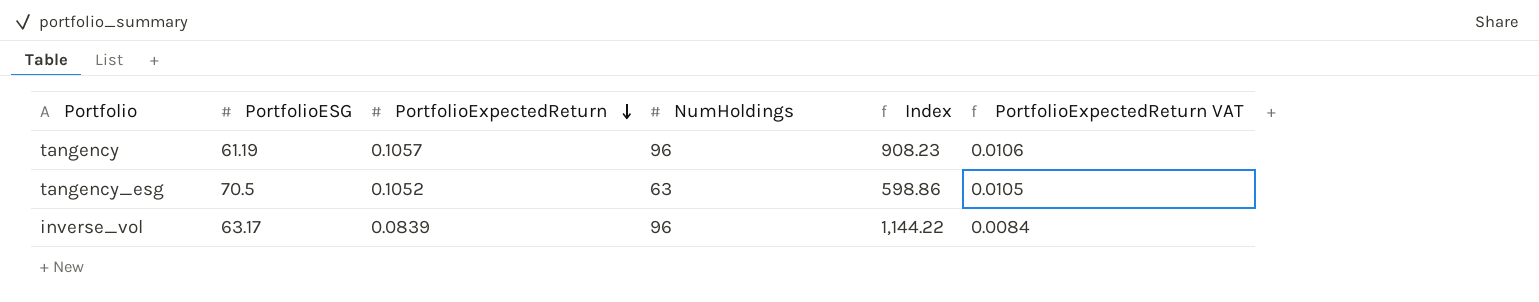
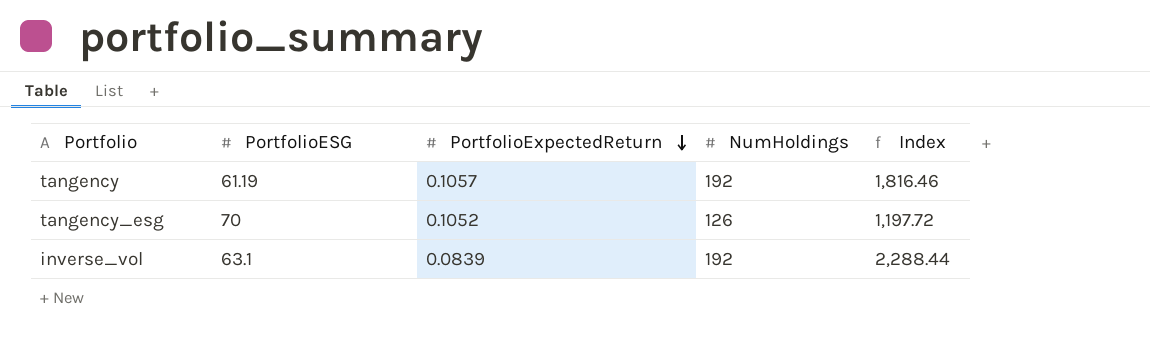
column PortfolioExpectedReturn VAT | formula: [PortfolioExpectedReturn] * 0.1 -> none
tangency | NumHoldings: 96 -> 192
tangency | Index: 908.23 -> 1,816.46
tangency_esg | PortfolioESG: 70.5 -> 70
tangency_esg | NumHoldings: 63 -> 126
tangency_esg | Index: 598.86 -> 1,197.72
inverse_vol | PortfolioESG: 63.17 -> 63.1
inverse_vol | NumHoldings: 96 -> 192
inverse_vol | Index: 1,144.22 -> 2,288.44

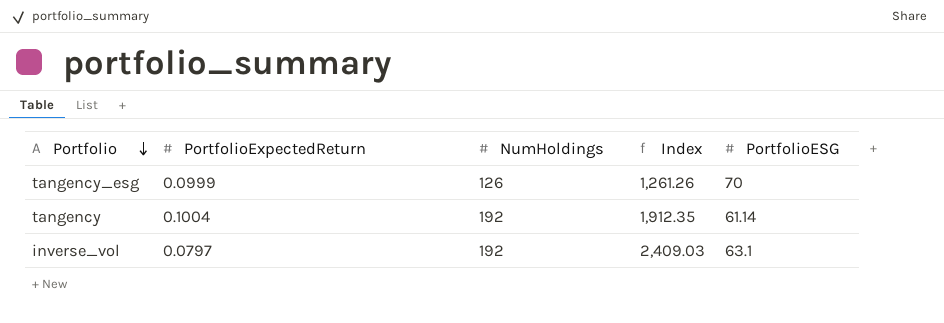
row order: PortfolioExpectedReturn descending -> Portfolio descending
column PortfolioESG | position: 2 -> 5
tangency_esg | PortfolioExpectedReturn: 0.1052 -> 0.0999
tangency_esg | Index: 1,197.72 -> 1,261.26
tangency | PortfolioExpectedReturn: 0.1057 -> 0.1004
tangency | Index: 1,816.46 -> 1,912.35
tangency | PortfolioESG: 61.19 -> 61.14
inverse_vol | PortfolioExpectedReturn: 0.0839 -> 0.0797
inverse_vol | Index: 2,288.44 -> 2,409.03

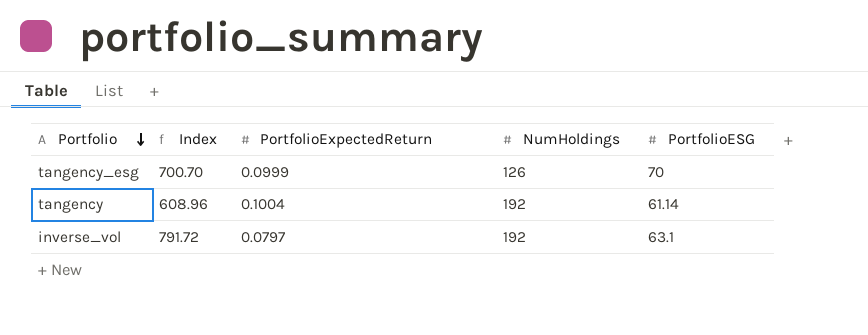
column Index | formula: [NumHoldings] / [PortfolioExpectedReturn] -> [PortfolioESG] / [PortfolioExpectedReturn]
column Index | position: 4 -> 2

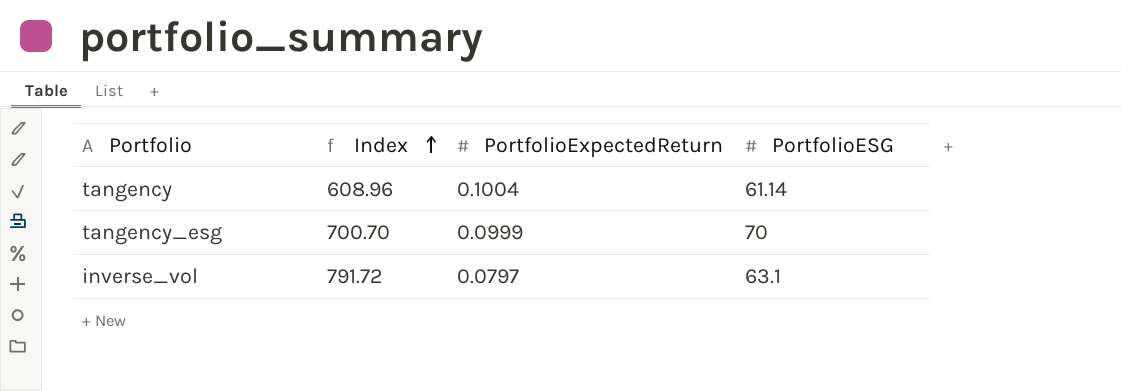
row order: Portfolio descending -> Index ascending
column NumHoldings | position: 4 -> none

